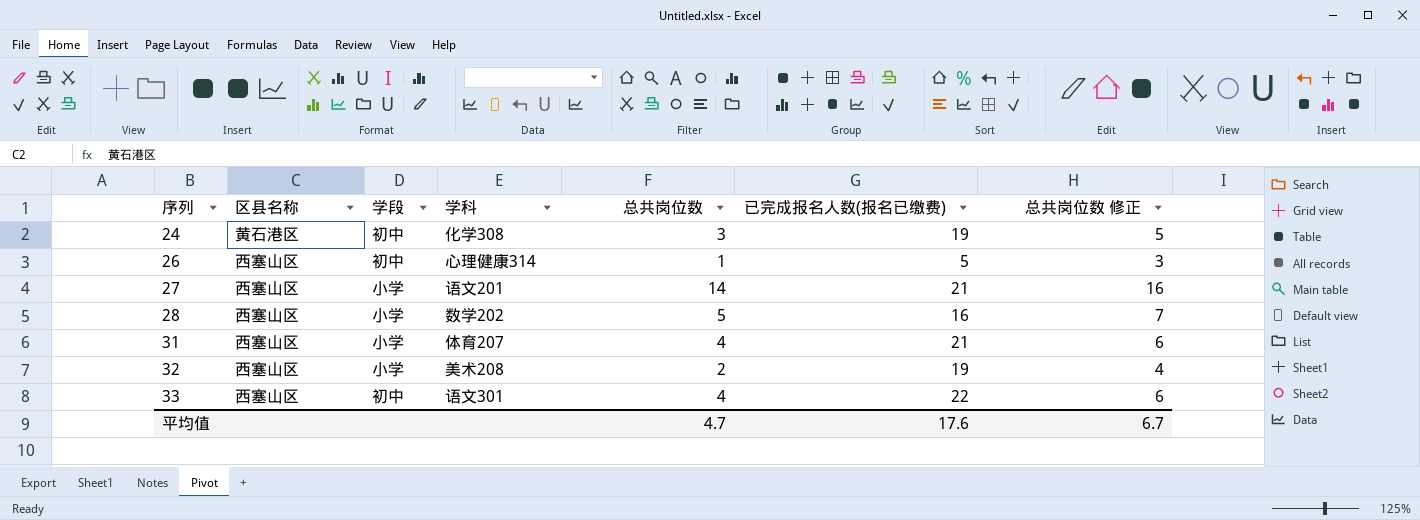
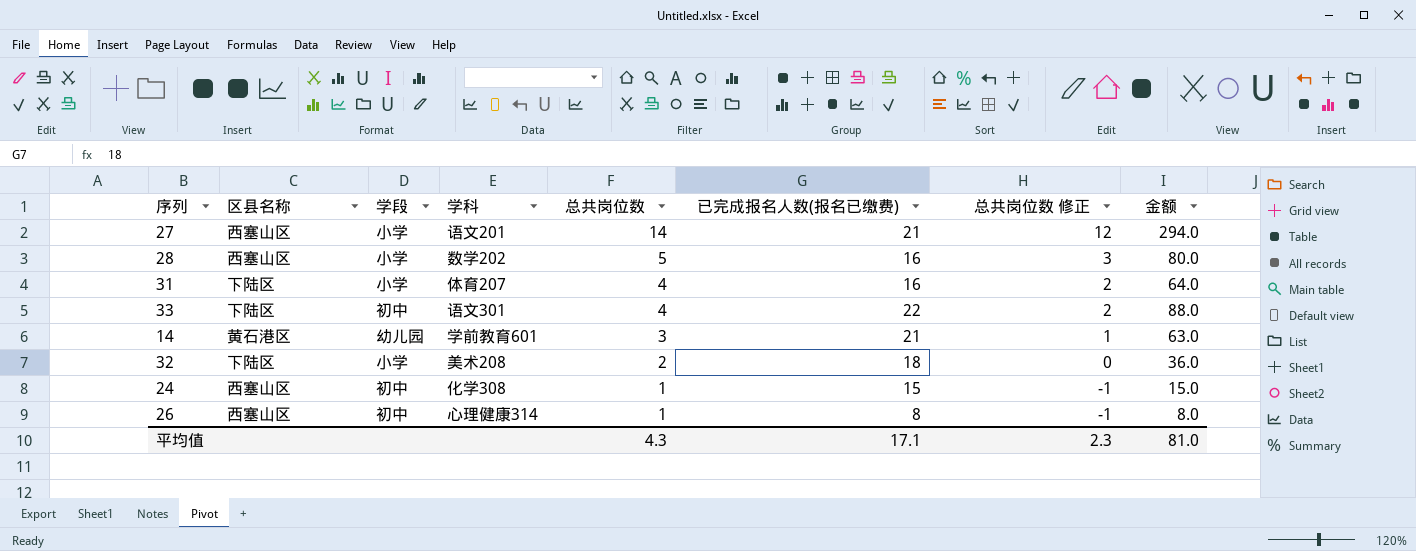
row order: 序列 ascending -> 总共岗位数 descending
column 总共岗位数 修正 | formula: [总共岗位数] + 2 -> [总共岗位数] - 2
column 金额 | formula: none -> [总共岗位数] * [已完成报名人数(报名已缴费)]
31 | 区县名称: 西塞山区 -> 下陆区
31 | 已完成报名人数(报名已缴费): 21 -> 16
33 | 区县名称: 西塞山区 -> 下陆区
row 14: none -> 黄石港区 | 幼儿园 | 学前教育601 | 3 | 21 | 1 | 63.0
32 | 区县名称: 西塞山区 -> 下陆区
32 | 已完成报名人数(报名已缴费): 19 -> 18
24 | 区县名称: 黄石港区 -> 西塞山区
24 | 总共岗位数: 3 -> 1
24 | 已完成报名人数(报名已缴费): 19 -> 15
26 | 已完成报名人数(报名已缴费): 5 -> 8
平均值 | 总共岗位数: 4.7 -> 4.3
平均值 | 已完成报名人数(报名已缴费): 17.6 -> 17.1
平均值 | 总共岗位数 修正: 6.7 -> 2.3

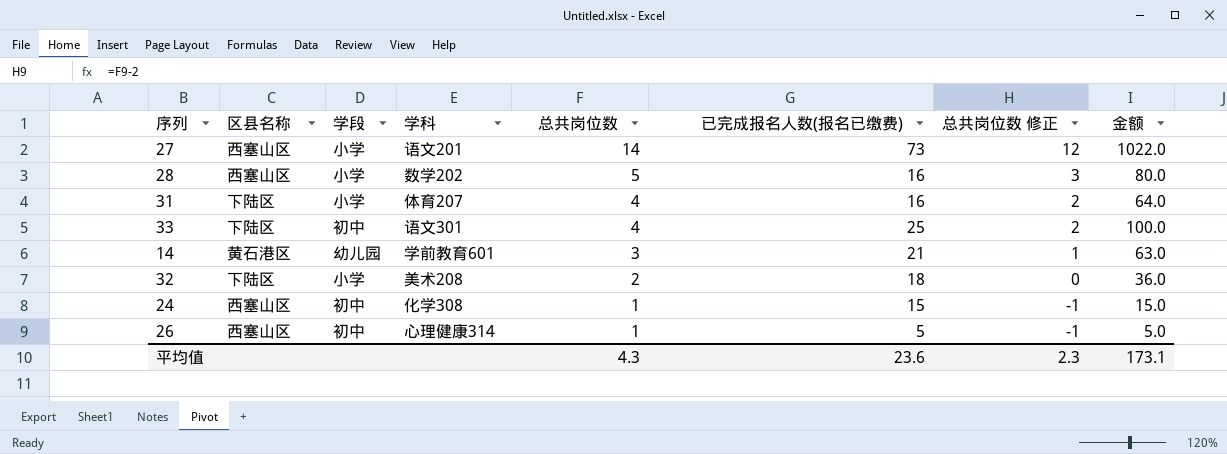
27 | 已完成报名人数(报名已缴费): 21 -> 73
27 | 金额: 294.0 -> 1022.0
33 | 已完成报名人数(报名已缴费): 22 -> 25
33 | 金额: 88.0 -> 100.0
26 | 已完成报名人数(报名已缴费): 8 -> 5
26 | 金额: 8.0 -> 5.0
平均值 | 已完成报名人数(报名已缴费): 17.1 -> 23.6
平均值 | 金额: 81.0 -> 173.1

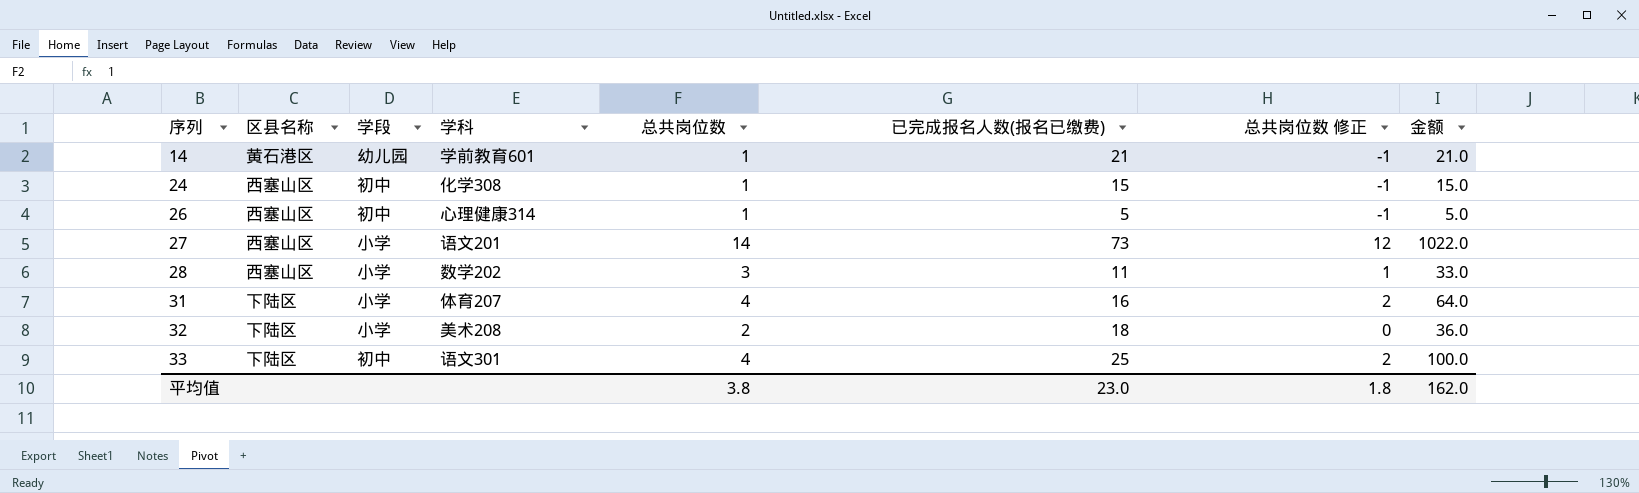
row order: 总共岗位数 descending -> 序列 ascending
14 | 总共岗位数: 3 -> 1
14 | 总共岗位数 修正: 1 -> -1
14 | 金额: 63.0 -> 21.0
28 | 总共岗位数: 5 -> 3
28 | 已完成报名人数(报名已缴费): 16 -> 11
28 | 总共岗位数 修正: 3 -> 1
28 | 金额: 80.0 -> 33.0
平均值 | 总共岗位数: 4.3 -> 3.8
平均值 | 已完成报名人数(报名已缴费): 23.6 -> 23.0
平均值 | 总共岗位数 修正: 2.3 -> 1.8
平均值 | 金额: 173.1 -> 162.0

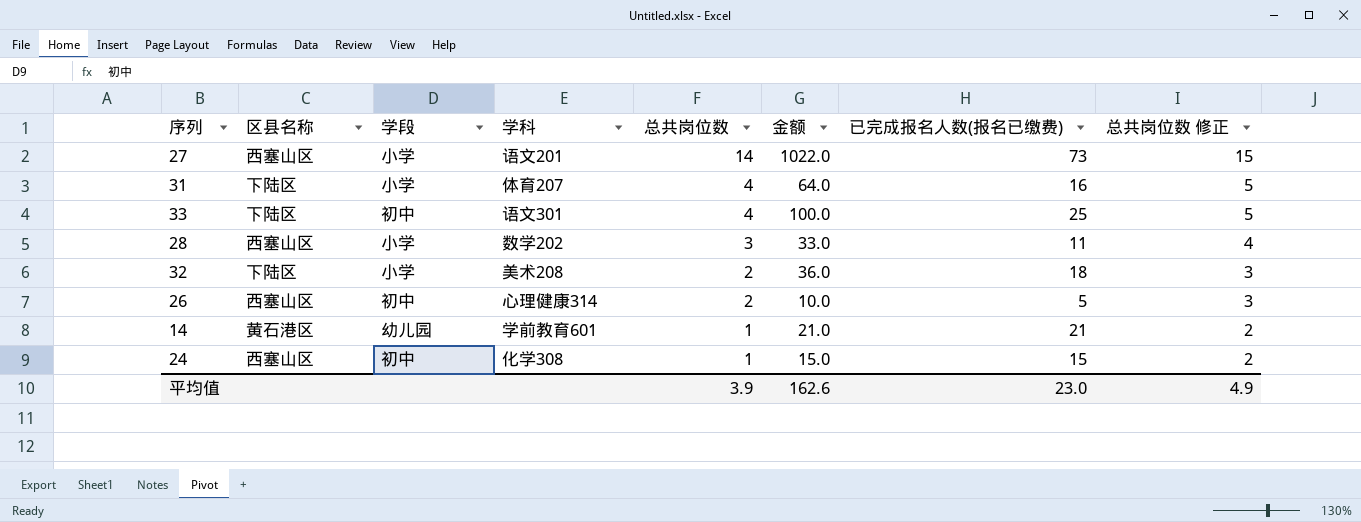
row order: 序列 ascending -> 总共岗位数 descending
column 金额 | position: 8 -> 6
column 总共岗位数 修正 | formula: [总共岗位数] - 2 -> [总共岗位数] + 1
26 | 总共岗位数: 1 -> 2
26 | 金额: 5.0 -> 10.0
平均值 | 总共岗位数: 3.8 -> 3.9
平均值 | 金额: 162.0 -> 162.6
平均值 | 总共岗位数 修正: 1.8 -> 4.9

